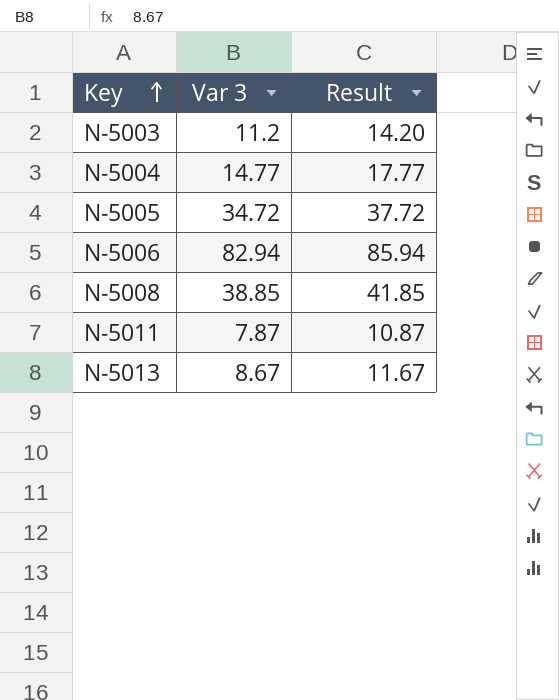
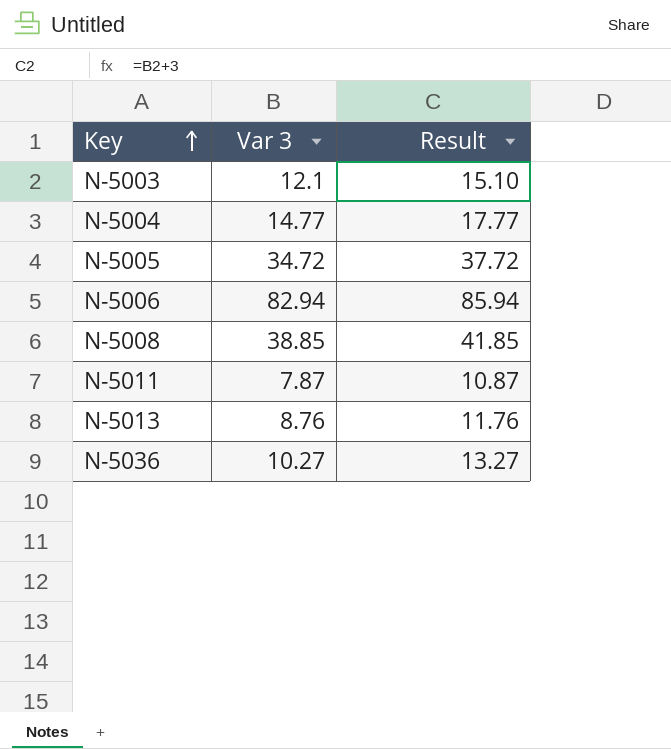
N-5003 | Var 3: 11.2 -> 12.1
N-5003 | Result: 14.20 -> 15.10
N-5013 | Var 3: 8.67 -> 8.76
N-5013 | Result: 11.67 -> 11.76
row N-5036: none -> 10.27 | 13.27

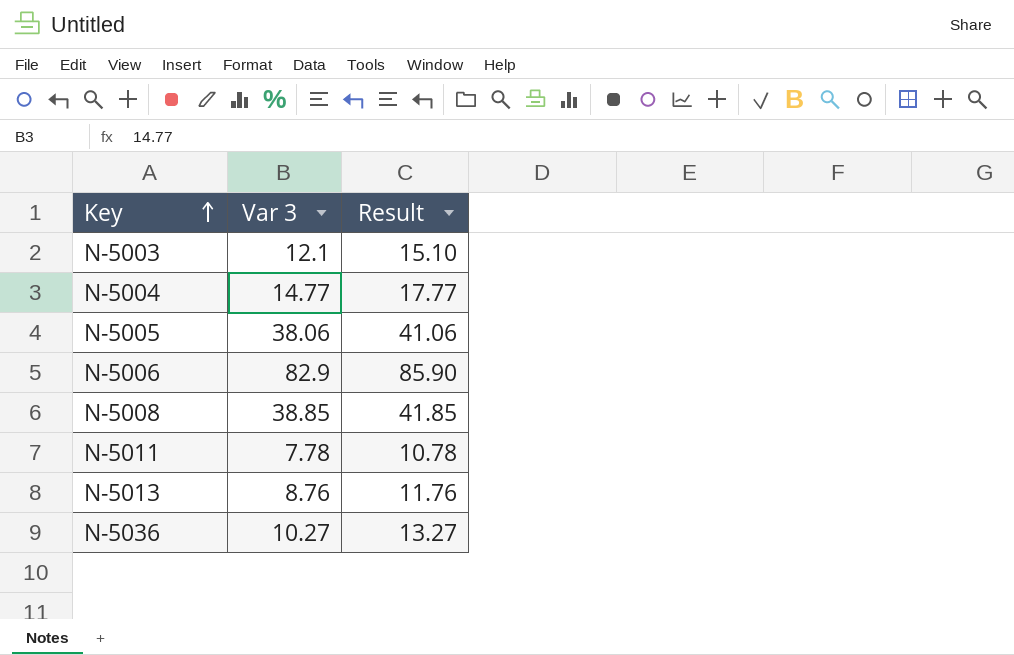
N-5005 | Var 3: 34.72 -> 38.06
N-5005 | Result: 37.72 -> 41.06
N-5006 | Var 3: 82.94 -> 82.9
N-5006 | Result: 85.94 -> 85.90
N-5011 | Var 3: 7.87 -> 7.78
N-5011 | Result: 10.87 -> 10.78

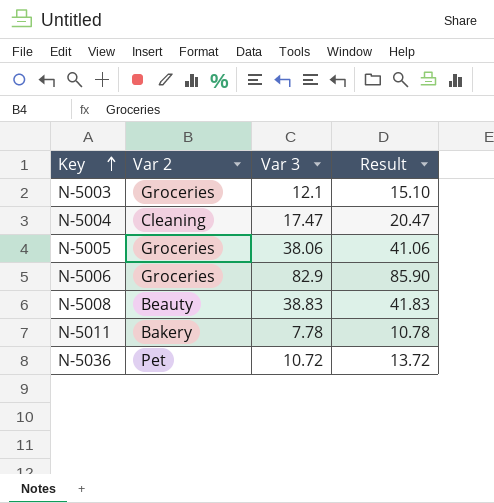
column Var 2 | position: none -> 2
row N-5013: 8.76 | 11.76 -> none
N-5004 | Var 3: 14.77 -> 17.47
N-5004 | Result: 17.77 -> 20.47
N-5008 | Var 3: 38.85 -> 38.83
N-5008 | Result: 41.85 -> 41.83
N-5036 | Var 3: 10.27 -> 10.72
N-5036 | Result: 13.27 -> 13.72

